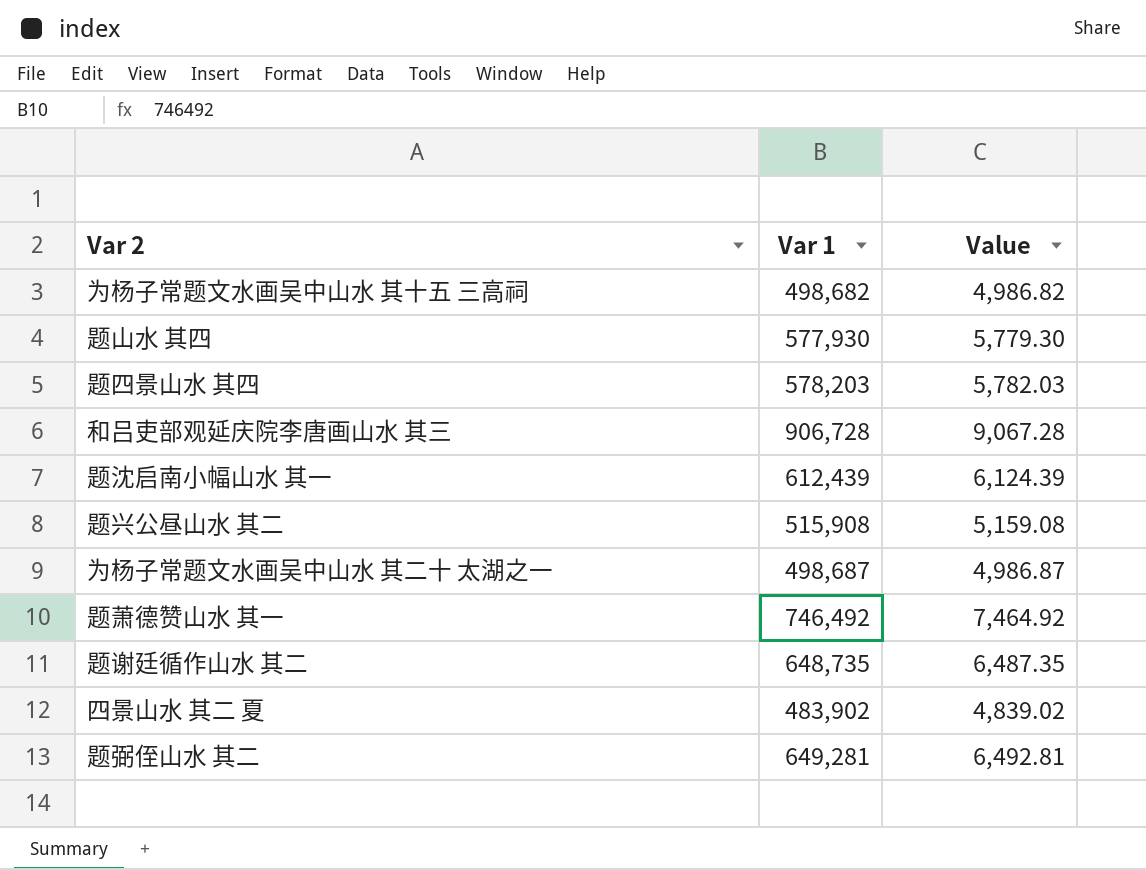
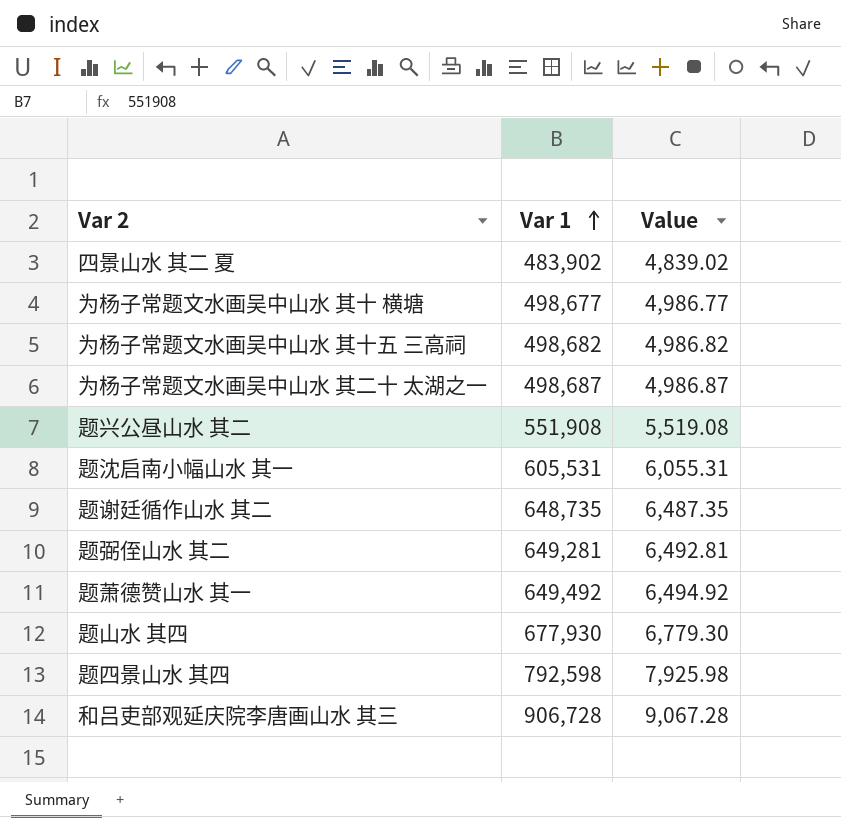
row order: none -> Var 1 ascending
row 为杨子常题文水画吴中山水 其十 横塘: none -> 498,677 | 4,986.77
题兴公昼山水 其二 | Var 1: 515,908 -> 551,908
题兴公昼山水 其二 | Value: 5,159.08 -> 5,519.08
题沈启南小幅山水 其一 | Var 1: 612,439 -> 605,531
题沈启南小幅山水 其一 | Value: 6,124.39 -> 6,055.31
题萧德赞山水 其一 | Var 1: 746,492 -> 649,492
题萧德赞山水 其一 | Value: 7,464.92 -> 6,494.92
题山水 其四 | Var 1: 577,930 -> 677,930
题山水 其四 | Value: 5,779.30 -> 6,779.30
题四景山水 其四 | Var 1: 578,203 -> 792,598
题四景山水 其四 | Value: 5,782.03 -> 7,925.98

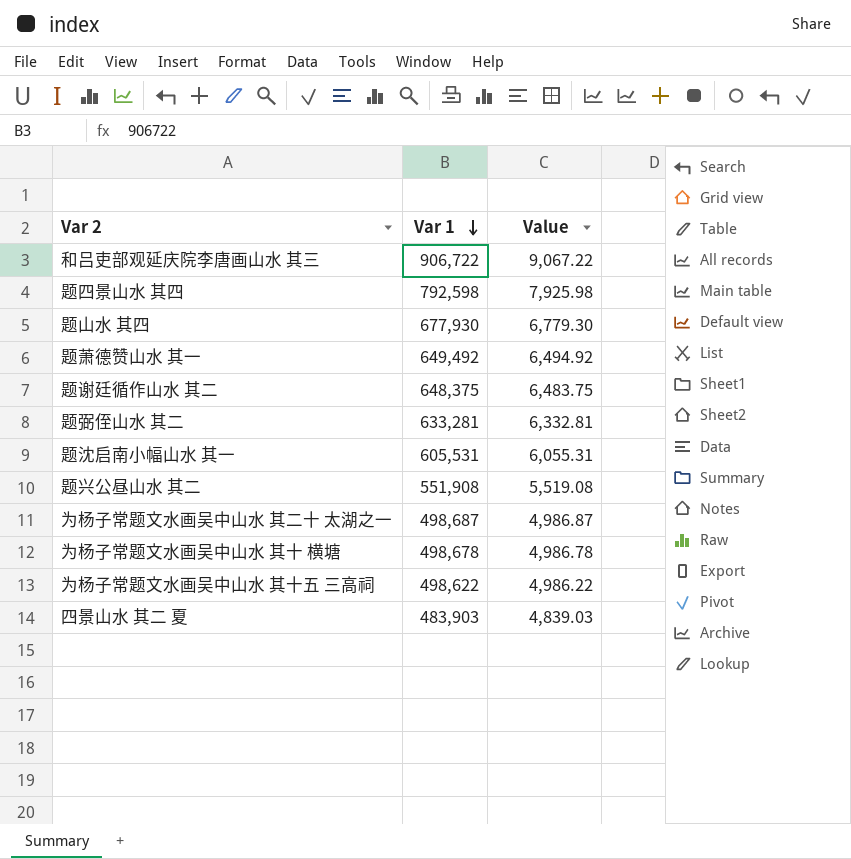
row order: Var 1 ascending -> Var 1 descending
和吕吏部观延庆院李唐画山水 其三 | Var 1: 906,728 -> 906,722
和吕吏部观延庆院李唐画山水 其三 | Value: 9,067.28 -> 9,067.22
题谢廷循作山水 其二 | Var 1: 648,735 -> 648,375
题谢廷循作山水 其二 | Value: 6,487.35 -> 6,483.75
题弼侄山水 其二 | Var 1: 649,281 -> 633,281
题弼侄山水 其二 | Value: 6,492.81 -> 6,332.81
为杨子常题文水画吴中山水 其十 横塘 | Var 1: 498,677 -> 498,678
为杨子常题文水画吴中山水 其十 横塘 | Value: 4,986.77 -> 4,986.78
为杨子常题文水画吴中山水 其十五 三高祠 | Var 1: 498,682 -> 498,622
为杨子常题文水画吴中山水 其十五 三高祠 | Value: 4,986.82 -> 4,986.22
四景山水 其二 夏 | Var 1: 483,902 -> 483,903
四景山水 其二 夏 | Value: 4,839.02 -> 4,839.03

